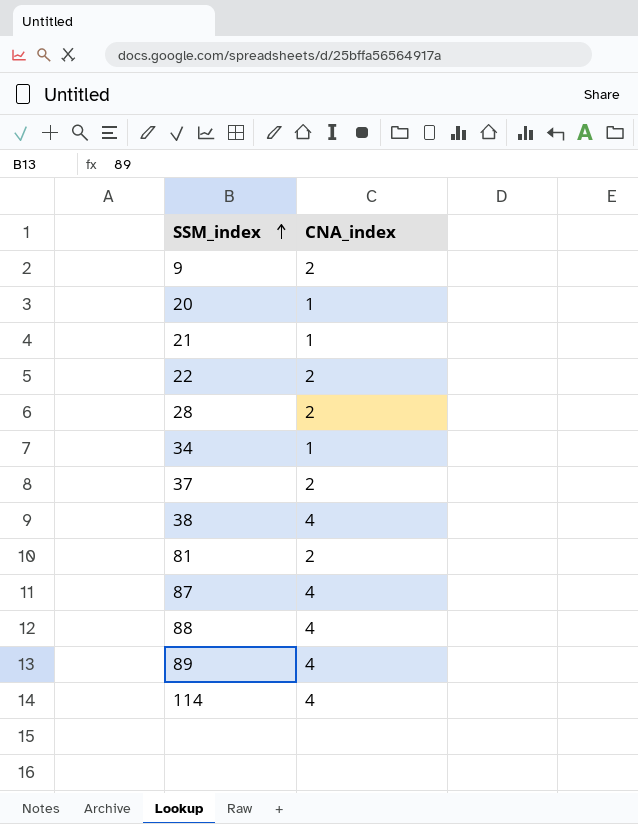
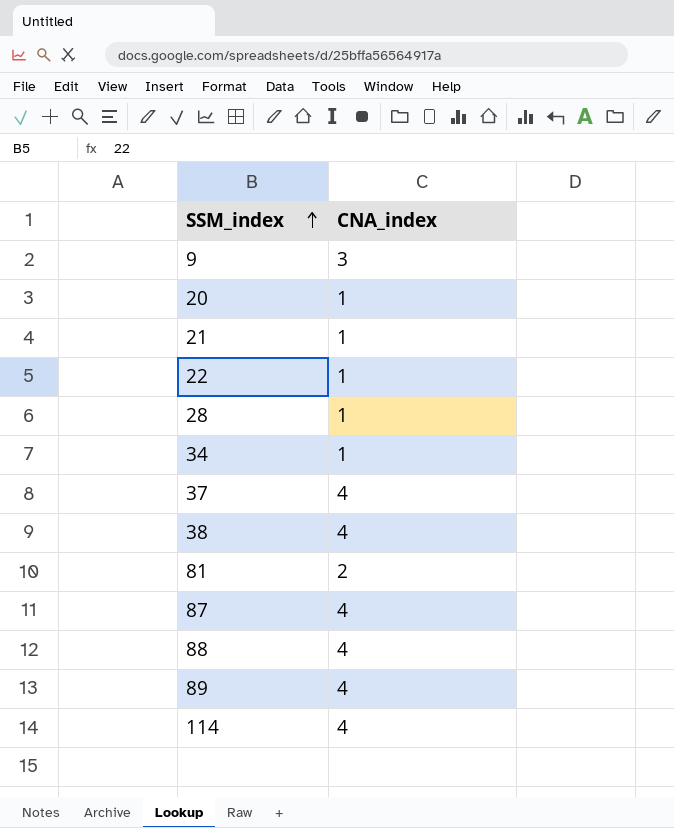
9 | CNA_index: 2 -> 3
22 | CNA_index: 2 -> 1
28 | CNA_index: 2 -> 1
37 | CNA_index: 2 -> 4

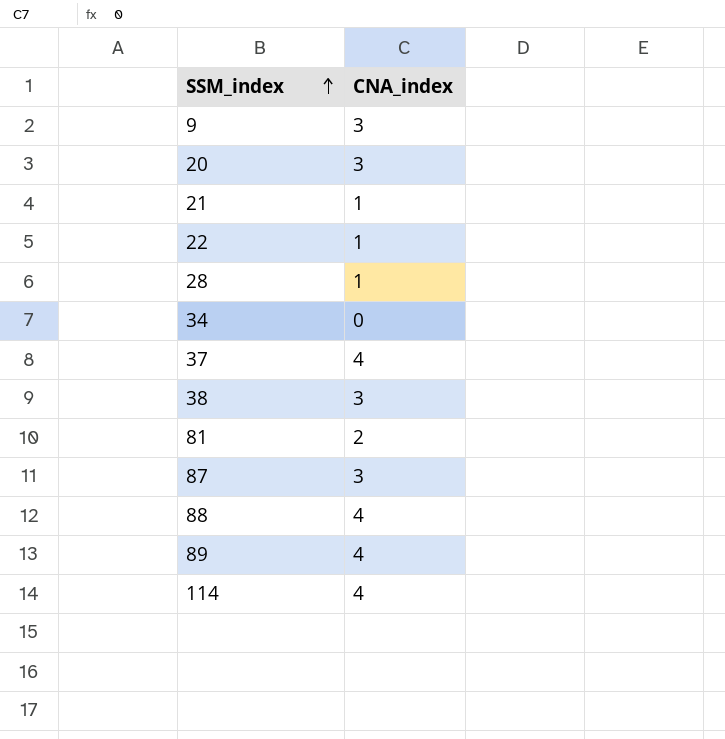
20 | CNA_index: 1 -> 3
34 | CNA_index: 1 -> 0
38 | CNA_index: 4 -> 3
87 | CNA_index: 4 -> 3

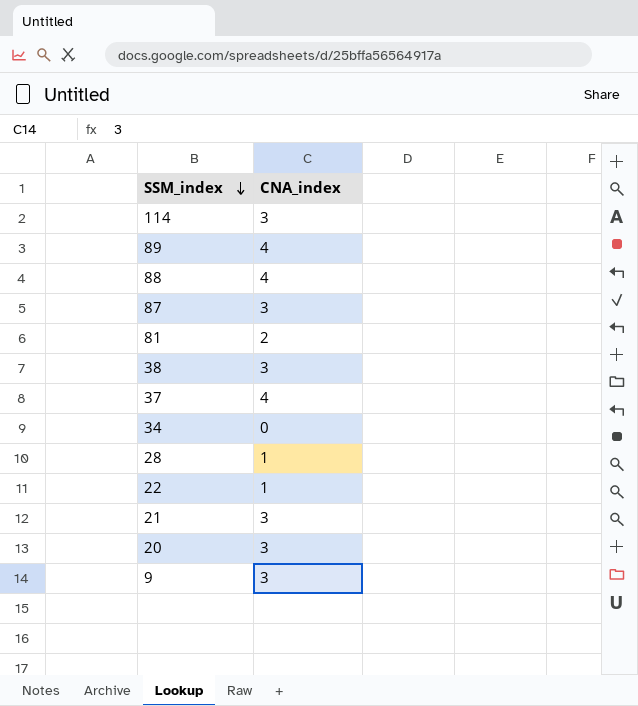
row order: SSM_index ascending -> SSM_index descending
114 | CNA_index: 4 -> 3
21 | CNA_index: 1 -> 3

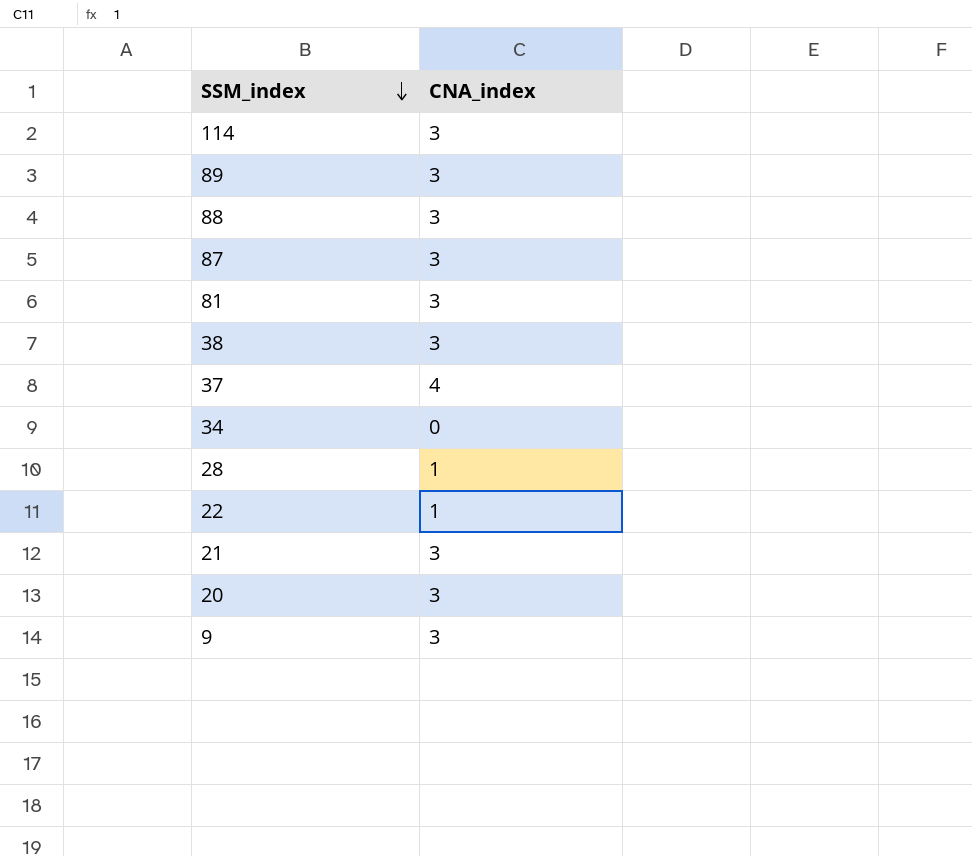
89 | CNA_index: 4 -> 3
88 | CNA_index: 4 -> 3
81 | CNA_index: 2 -> 3

